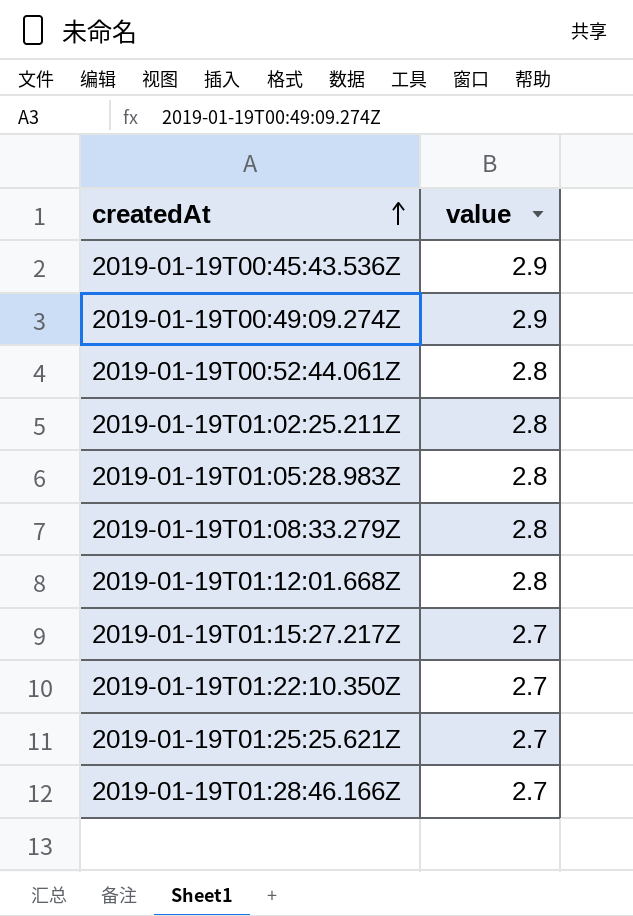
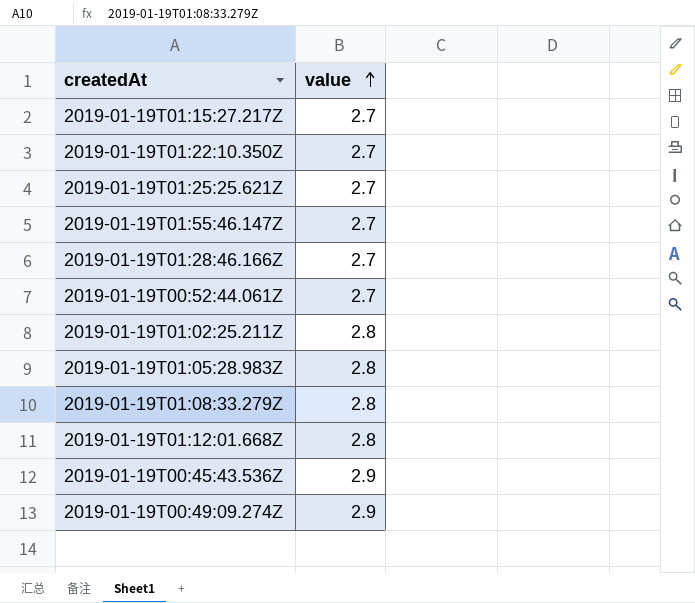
row order: createdAt ascending -> value ascending
row 2019-01-19T01:55:46.147Z: none -> 2.7
2019-01-19T00:52:44.061Z | value: 2.8 -> 2.7

